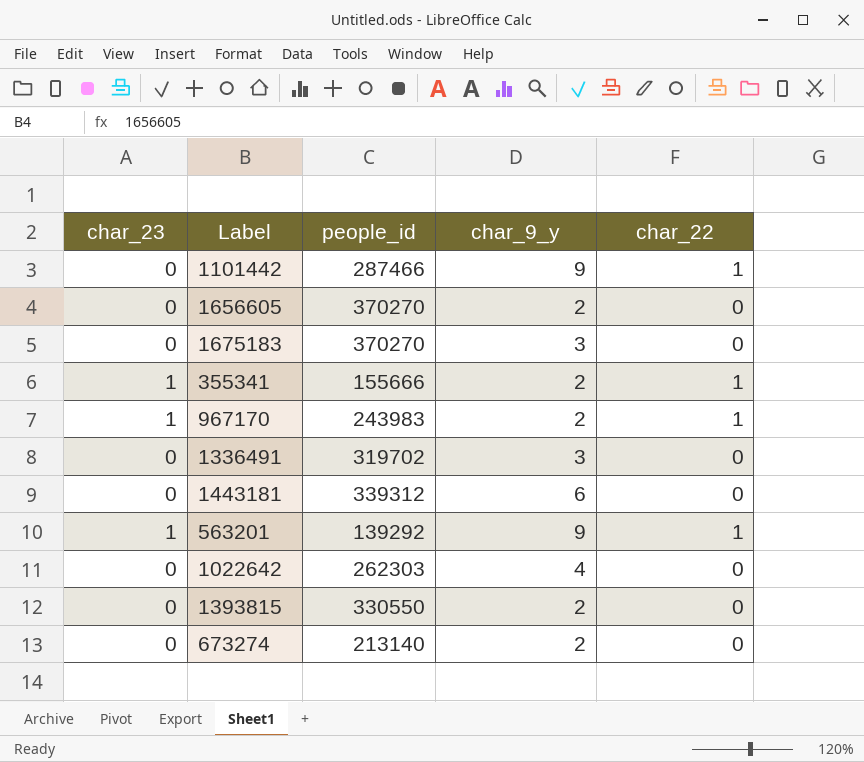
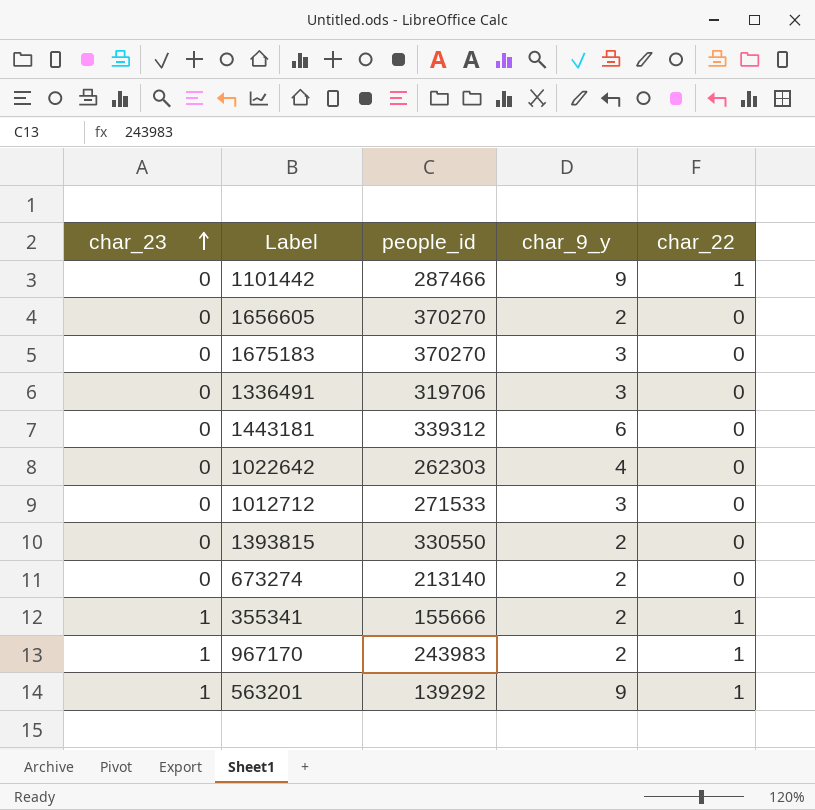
row order: none -> char_23 ascending
1336491 | people_id: 319702 -> 319706
row 1012712: none -> 0 | 271533 | 3 | 0

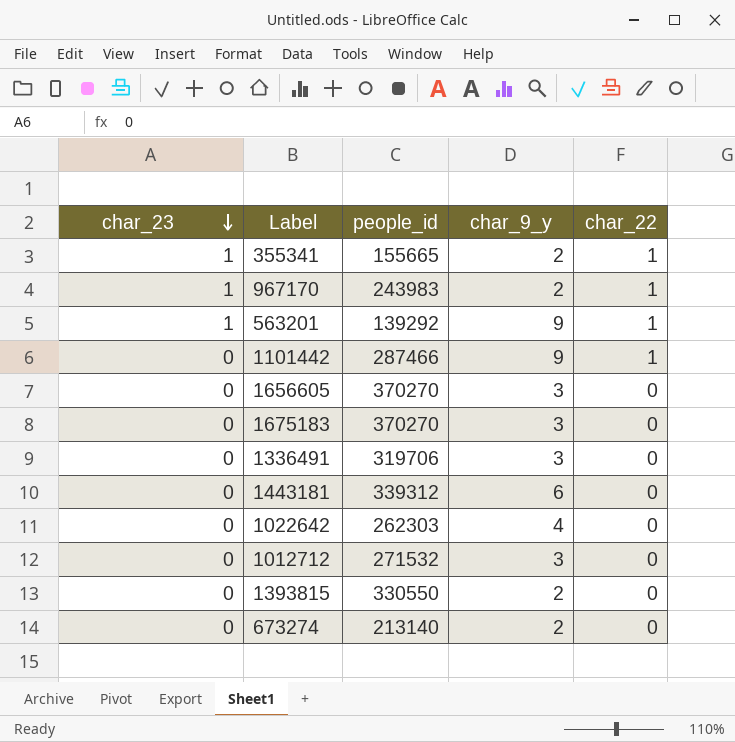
row order: char_23 ascending -> char_23 descending
355341 | people_id: 155666 -> 155665
1656605 | char_9_y: 2 -> 3
1012712 | people_id: 271533 -> 271532

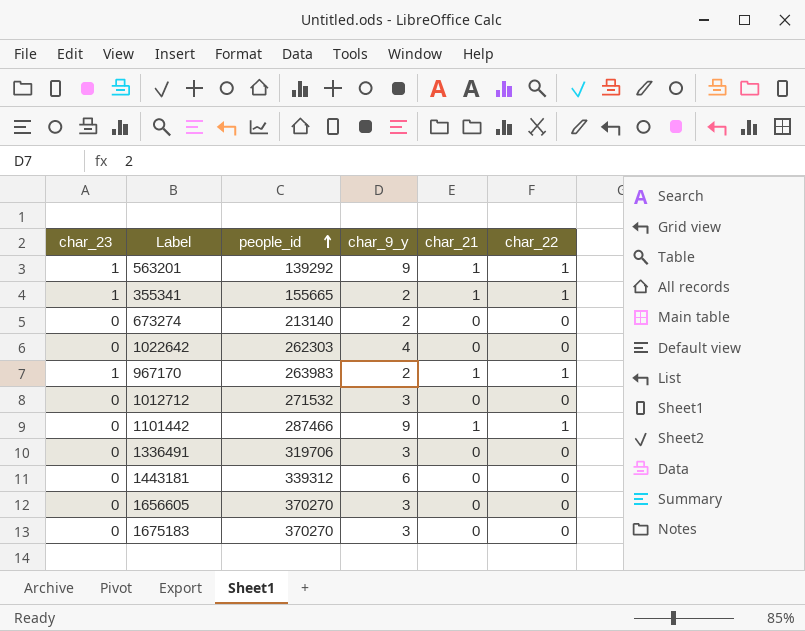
row order: char_23 descending -> people_id ascending
column char_21 | position: none -> 5
row 1393815: 0 | 330550 | 2 | 0 -> none
967170 | people_id: 243983 -> 263983

